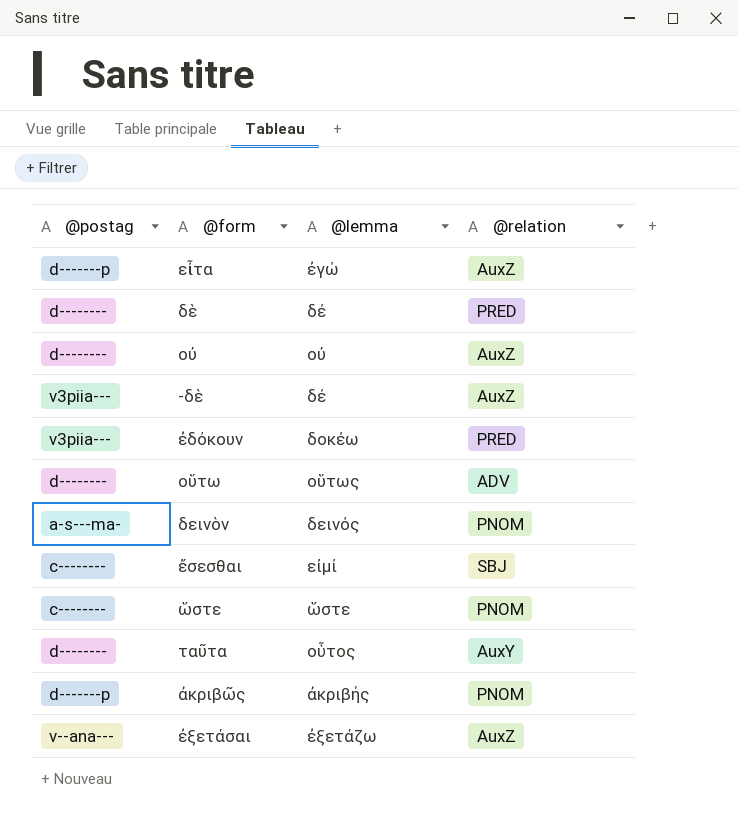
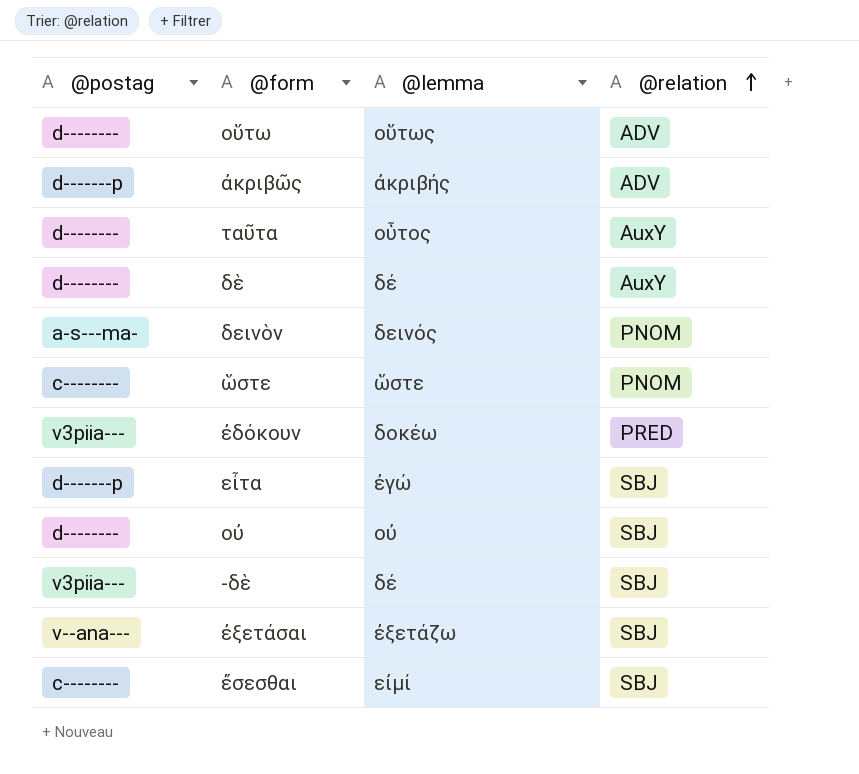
row order: none -> @relation ascending
ἀκριβῶς | @relation: PNOM -> ADV
δὲ | @relation: PRED -> AuxY
εἶτα | @relation: AuxZ -> SBJ
οὐ | @relation: AuxZ -> SBJ
-δὲ | @relation: AuxZ -> SBJ
ἐξετάσαι | @relation: AuxZ -> SBJ

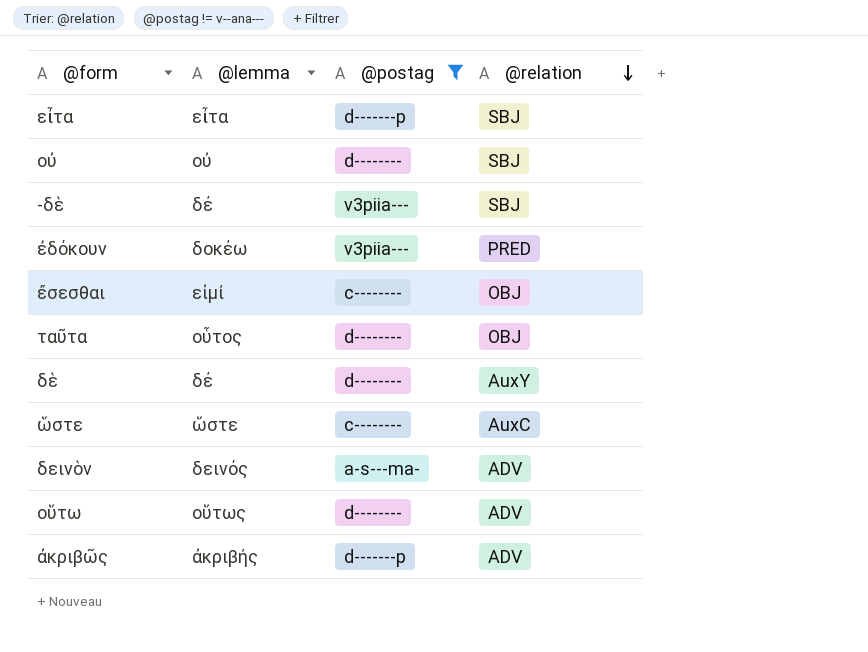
filter: none -> @postag != v--ana---
row order: @relation ascending -> @relation descending
column @postag | position: 1 -> 3
εἶτα | @lemma: ἐγώ -> εἶτα
ἔσεσθαι | @relation: SBJ -> OBJ
ταῦτα | @relation: AuxY -> OBJ
ὥστε | @relation: PNOM -> AuxC
δεινὸν | @relation: PNOM -> ADV

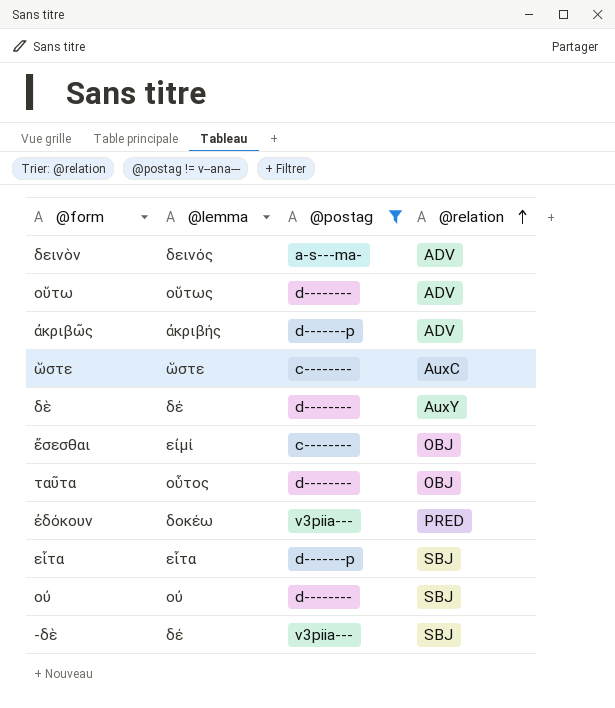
row order: @relation descending -> @relation ascending

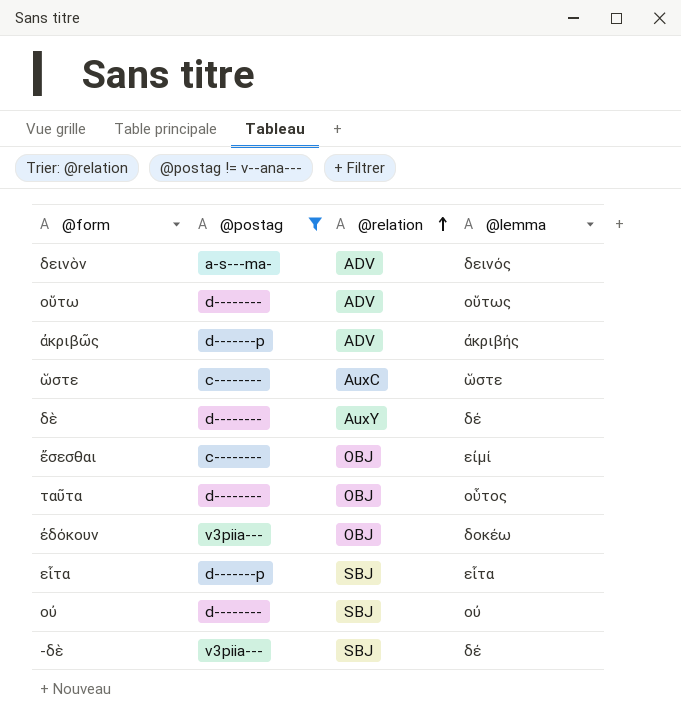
column @lemma | position: 2 -> 4
ἐδόκουν | @relation: PRED -> OBJ

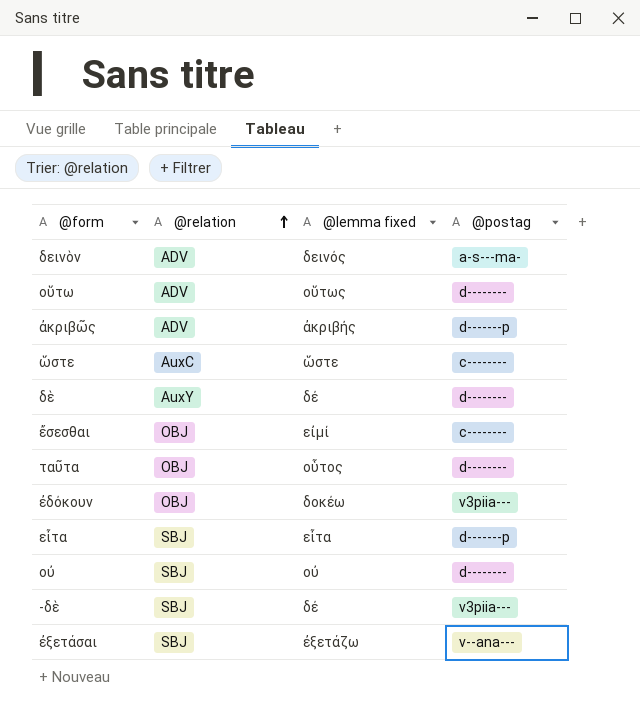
filter: @postag != v--ana--- -> none
column name: @lemma -> @lemma fixed
column @postag | position: 2 -> 4

